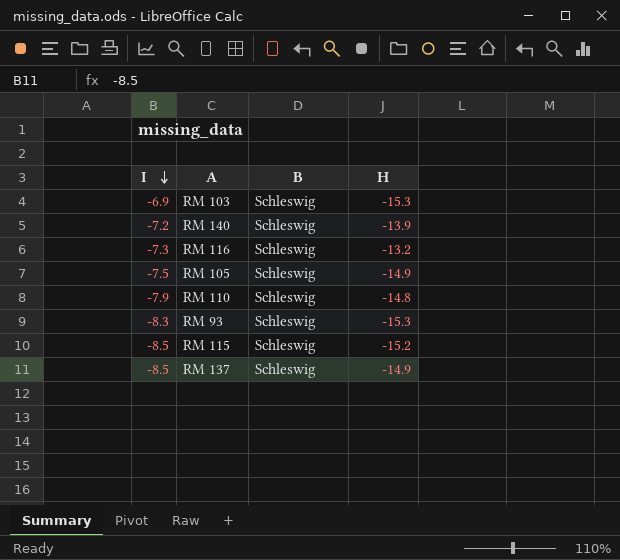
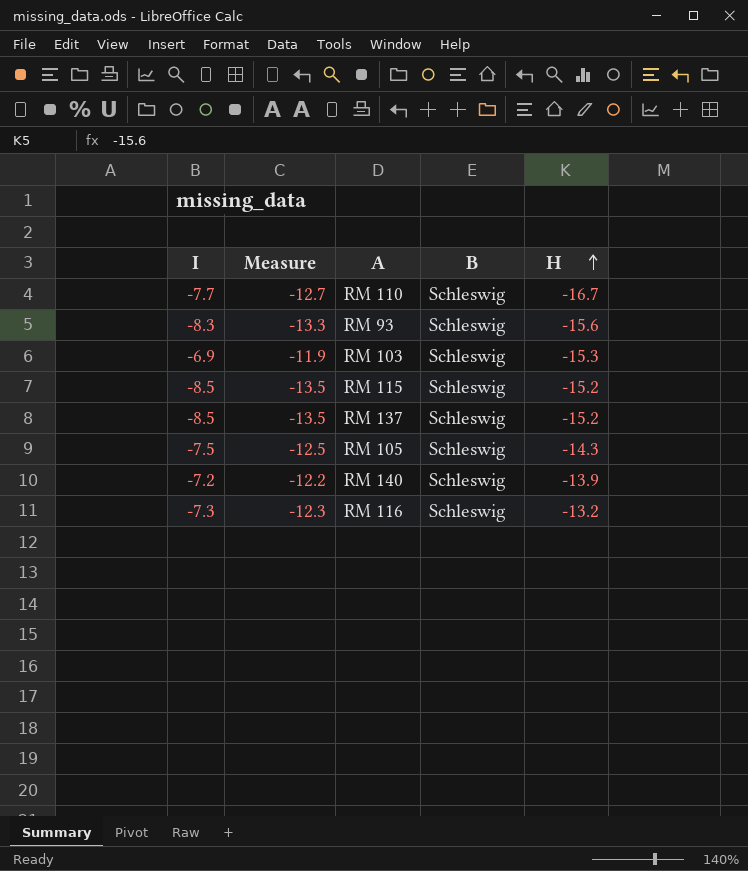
row order: I descending -> H ascending
column Measure | formula: none -> [I] - 5
RM 110 | I: -7.9 -> -7.7
RM 110 | H: -14.8 -> -16.7
RM 93 | H: -15.3 -> -15.6
RM 137 | H: -14.9 -> -15.2
RM 105 | H: -14.9 -> -14.3

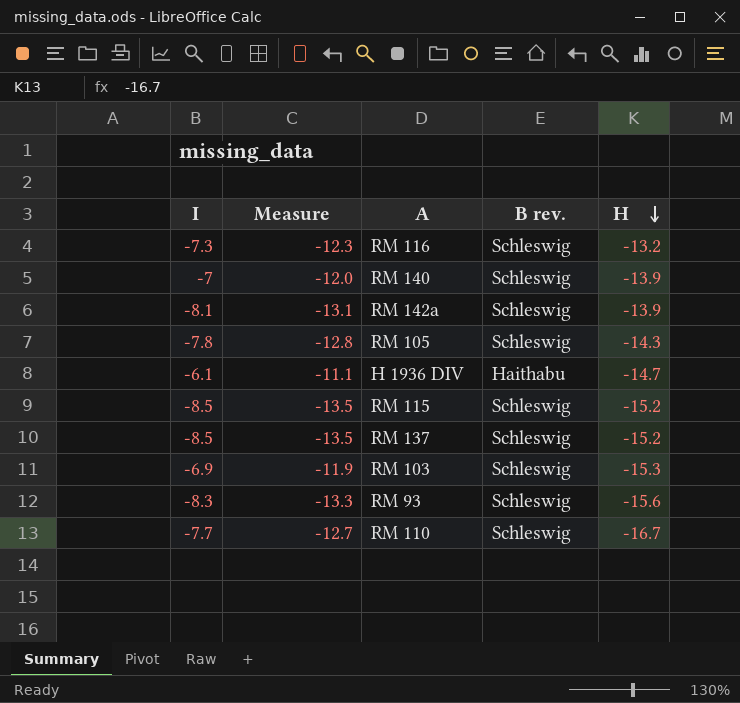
row order: H ascending -> H descending
column name: B -> B rev.
RM 140 | I: -7.2 -> -7
RM 140 | Measure: -12.2 -> -12.0
row RM 142a: none -> -8.1 | -13.1 | Schleswig | -13.9
RM 105 | I: -7.5 -> -7.8
RM 105 | Measure: -12.5 -> -12.8
row H 1936 DIV: none -> -6.1 | -11.1 | Haithabu | -14.7

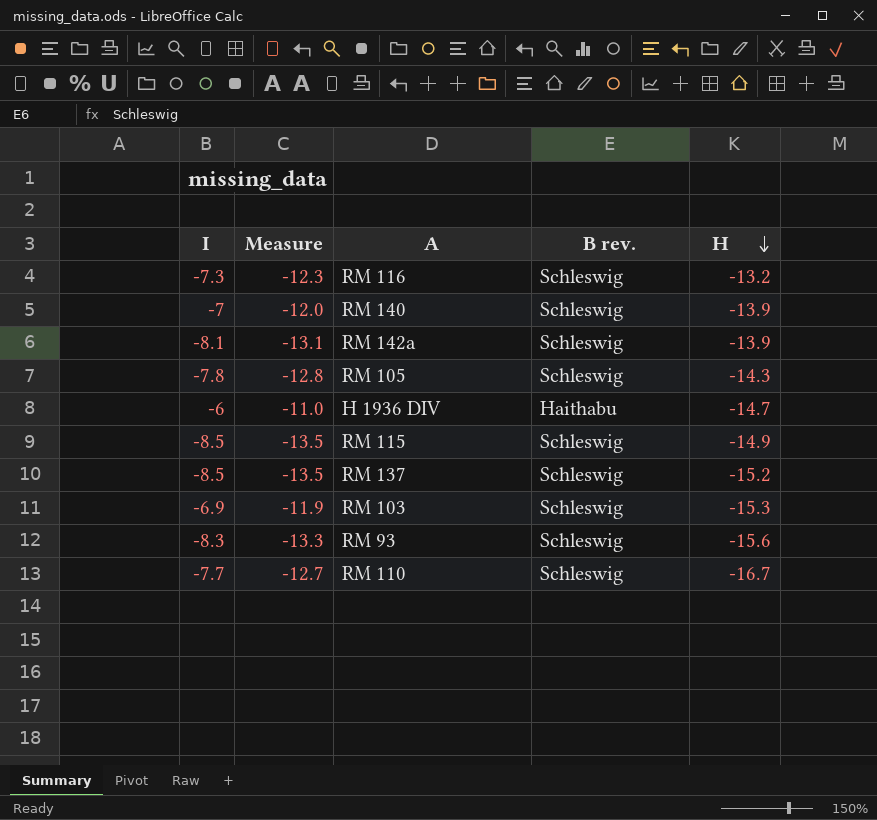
H 1936 DIV | I: -6.1 -> -6
H 1936 DIV | Measure: -11.1 -> -11.0
RM 115 | H: -15.2 -> -14.9

